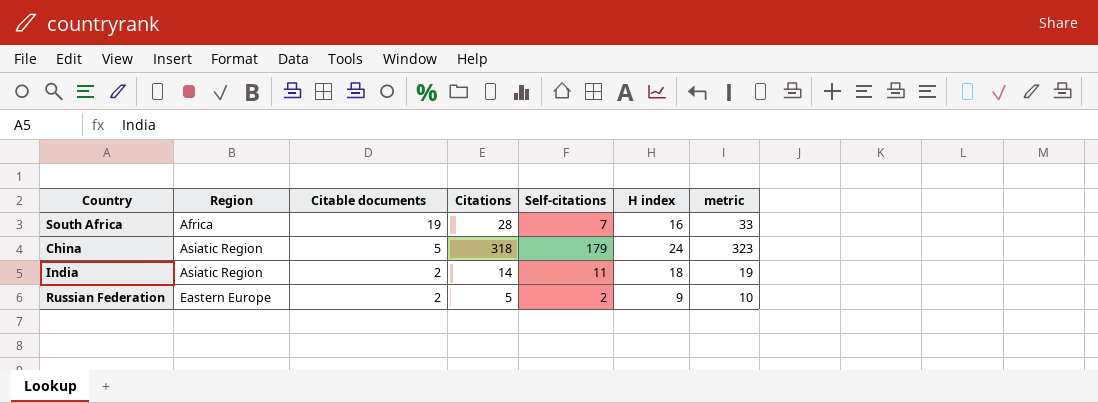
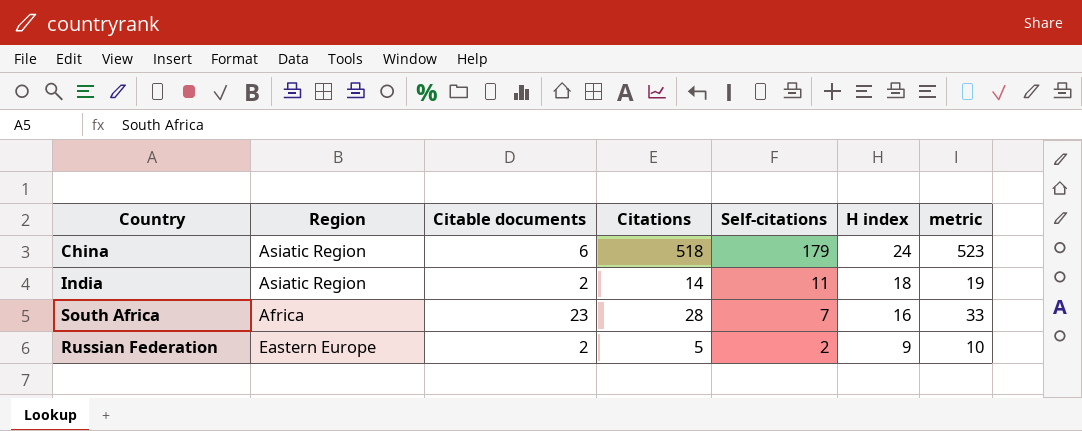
row order: Region ascending -> Self-citations descending
China | Citable documents: 5 -> 6
China | Citations: 318 -> 518
China | metric: 323 -> 523
South Africa | Citable documents: 19 -> 23

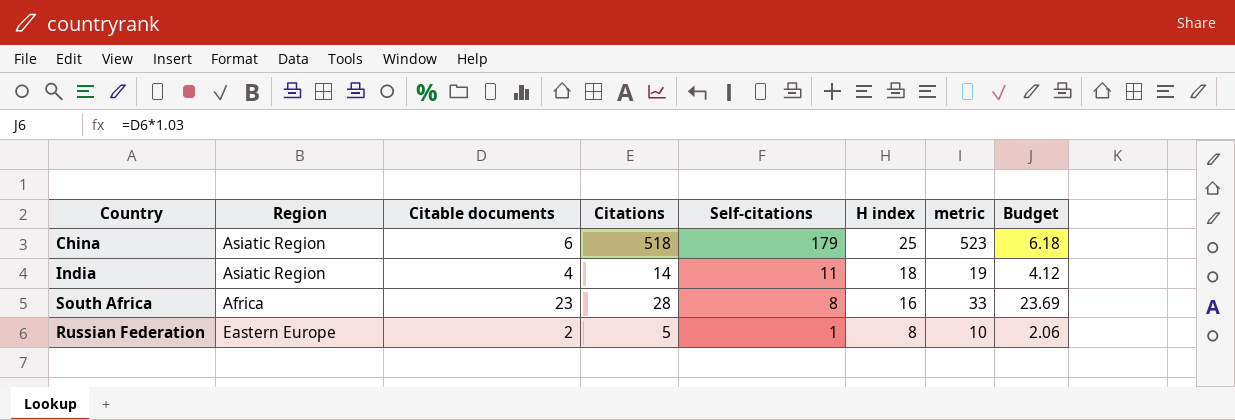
column Budget | formula: none -> [Citable documents] * 1.03
China | H index: 24 -> 25
India | Citable documents: 2 -> 4
South Africa | Self-citations: 7 -> 8
Russian Federation | Self-citations: 2 -> 1
Russian Federation | H index: 9 -> 8

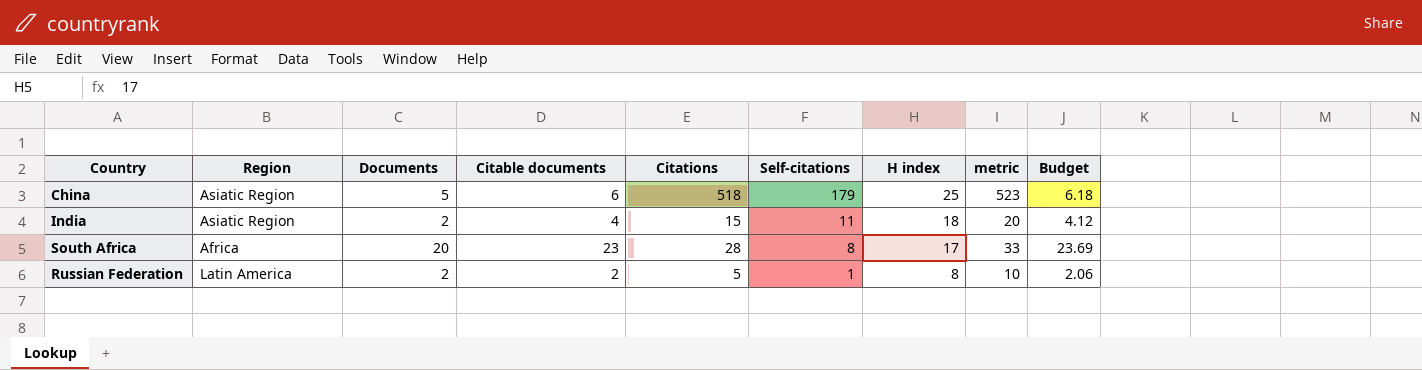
column Documents | position: none -> 3
India | Citations: 14 -> 15
India | metric: 19 -> 20
South Africa | H index: 16 -> 17
Russian Federation | Region: Eastern Europe -> Latin America

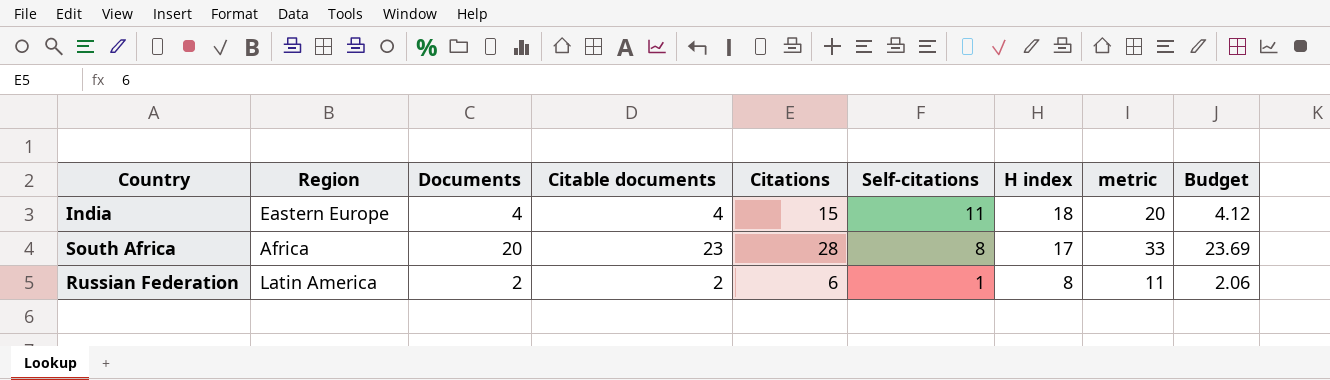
row China: Asiatic Region | 5 | 6 | 518 | 179 | 25 | 523 | 6.18 -> none
India | Region: Asiatic Region -> Eastern Europe
India | Documents: 2 -> 4
Russian Federation | Citations: 5 -> 6
Russian Federation | metric: 10 -> 11

